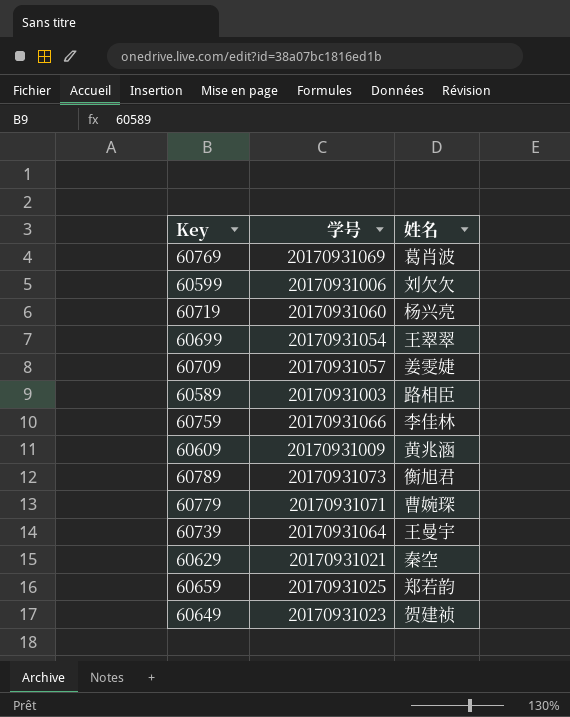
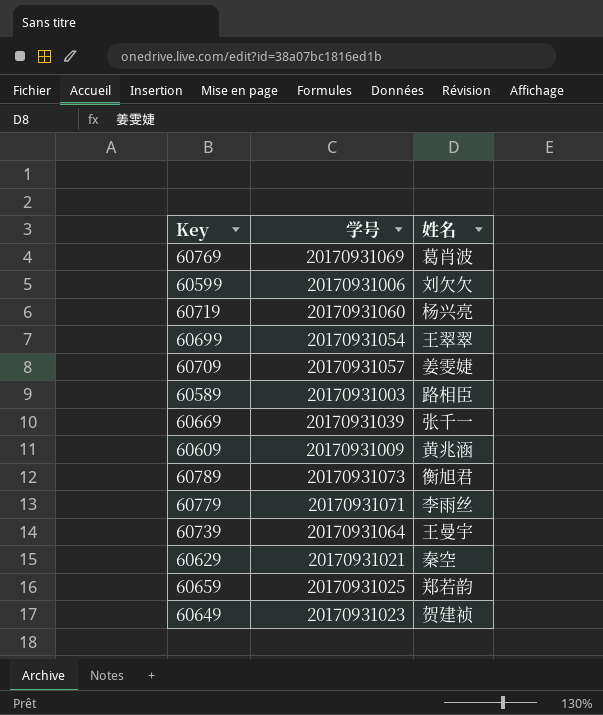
row 60759: 20170931066 | 李佳林 -> none
row 60669: none -> 20170931039 | 张千一
60779 | 姓名: 曹婉琛 -> 李雨丝

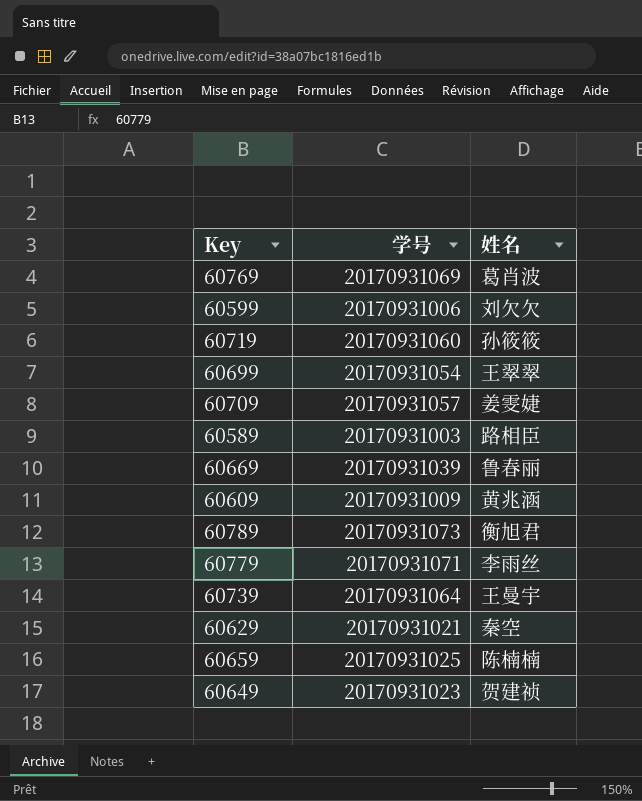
60719 | 姓名: 杨兴亮 -> 孙筱筱
60669 | 姓名: 张千一 -> 鲁春丽
60659 | 姓名: 郑若韵 -> 陈楠楠

